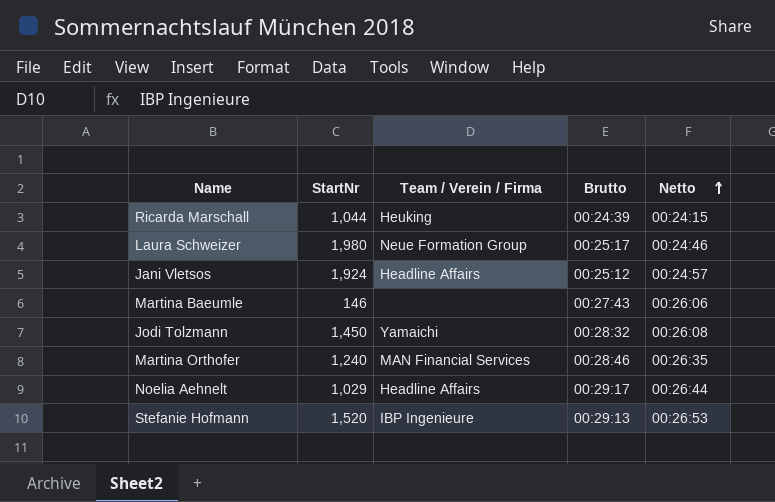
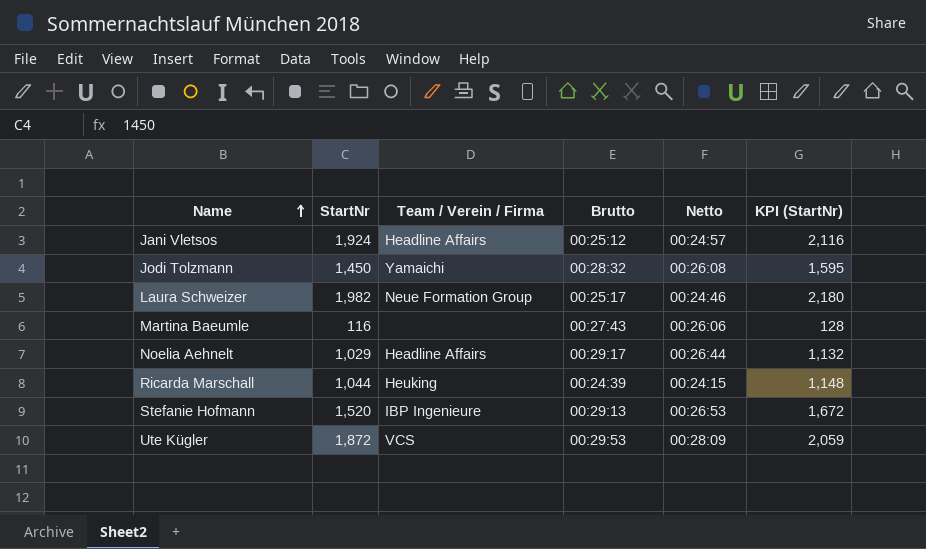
row order: Netto ascending -> Name ascending
column KPI (StartNr) | formula: none -> [StartNr] * 1.1
row Martina Orthofer: 1,240 | MAN Financial Services | 00:28:46 | 00:26:35 -> none
Laura Schweizer | StartNr: 1,980 -> 1,982
Martina Baeumle | StartNr: 146 -> 116
row Ute Kügler: none -> 1,872 | VCS | 00:29:53 | 00:28:09 | 2,059

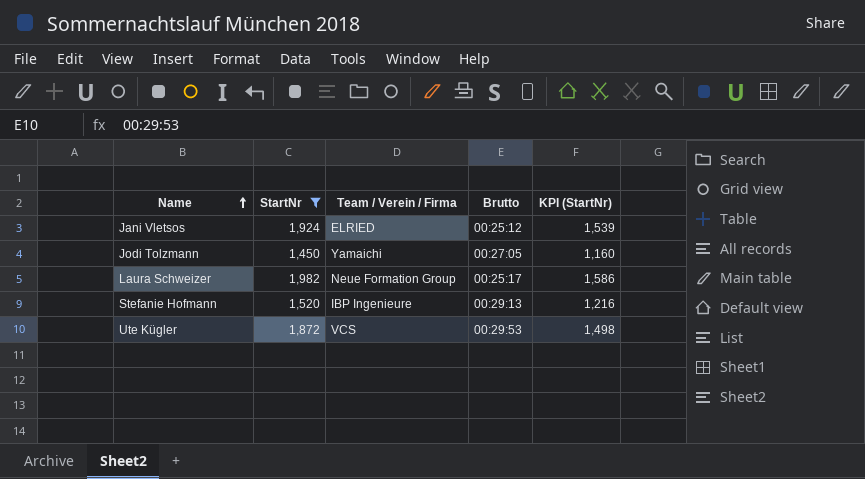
filter: none -> StartNr >= 1,450
column Netto | position: 5 -> none
column KPI (StartNr) | formula: [StartNr] * 1.1 -> [StartNr] * 0.8
Jani Vletsos | Team / Verein / Firma: Headline Affairs -> ELRIED
Jodi Tolzmann | Brutto: 00:28:32 -> 00:27:05

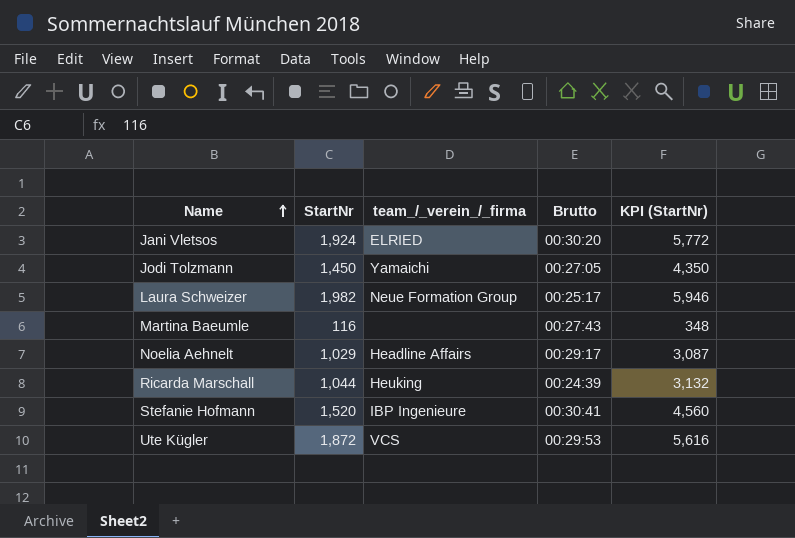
filter: StartNr >= 1,450 -> none
column name: Team / Verein / Firma -> team_/_verein_/_firma
column KPI (StartNr) | formula: [StartNr] * 0.8 -> [StartNr] * 3
Jani Vletsos | Brutto: 00:25:12 -> 00:30:20
Stefanie Hofmann | Brutto: 00:29:13 -> 00:30:41

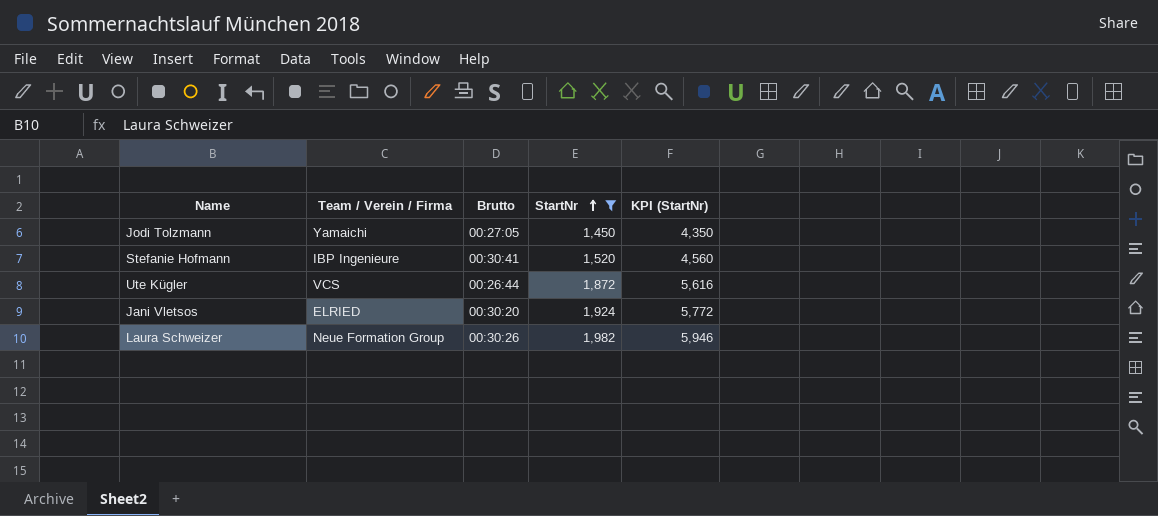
filter: none -> StartNr >= 1,450
row order: Name ascending -> StartNr ascending
column name: team_/_verein_/_firma -> Team / Verein / Firma
column StartNr | position: 2 -> 4
Ute Kügler | Brutto: 00:29:53 -> 00:26:44
Laura Schweizer | Brutto: 00:25:17 -> 00:30:26

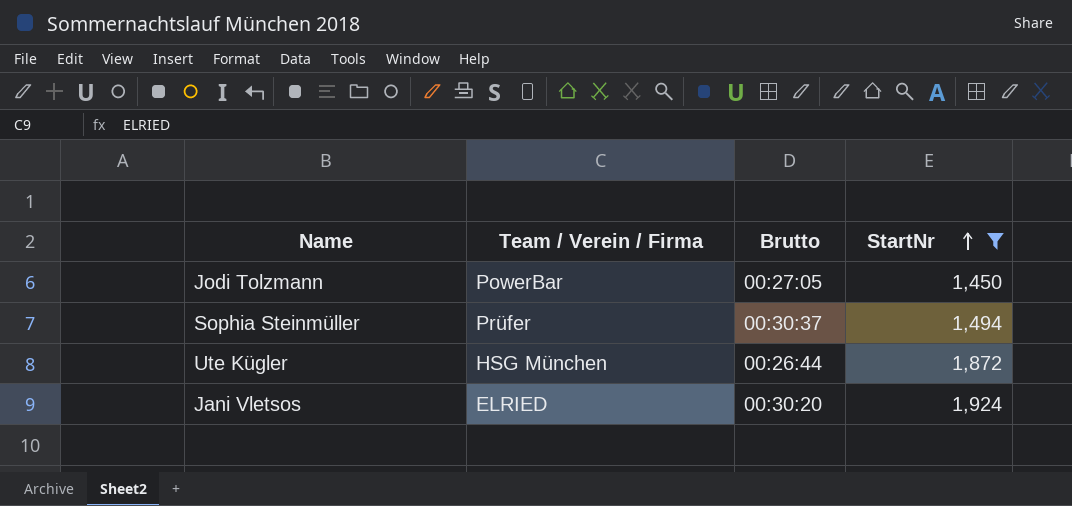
column KPI (StartNr) | formula: [StartNr] * 3 -> none
row Stefanie Hofmann: IBP Ingenieure | 00:30:41 | 1,520 | 4,560 -> none
row Laura Schweizer: Neue Formation Group | 00:30:26 | 1,982 | 5,946 -> none
Jodi Tolzmann | Team / Verein / Firma: Yamaichi -> PowerBar
row Sophia Steinmüller: none -> Prüfer | 00:30:37 | 1,494
Ute Kügler | Team / Verein / Firma: VCS -> HSG München

